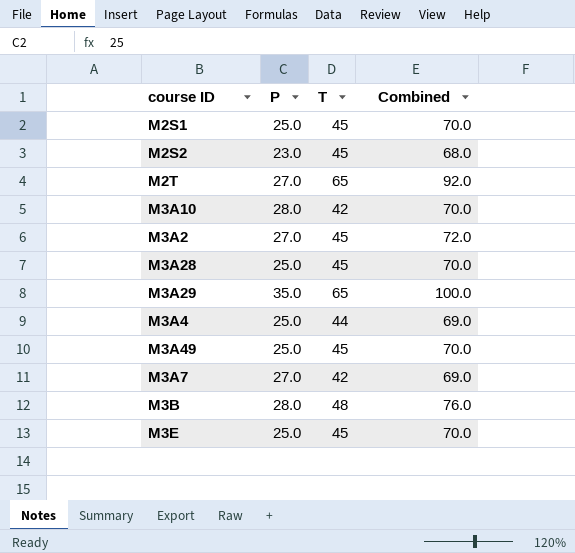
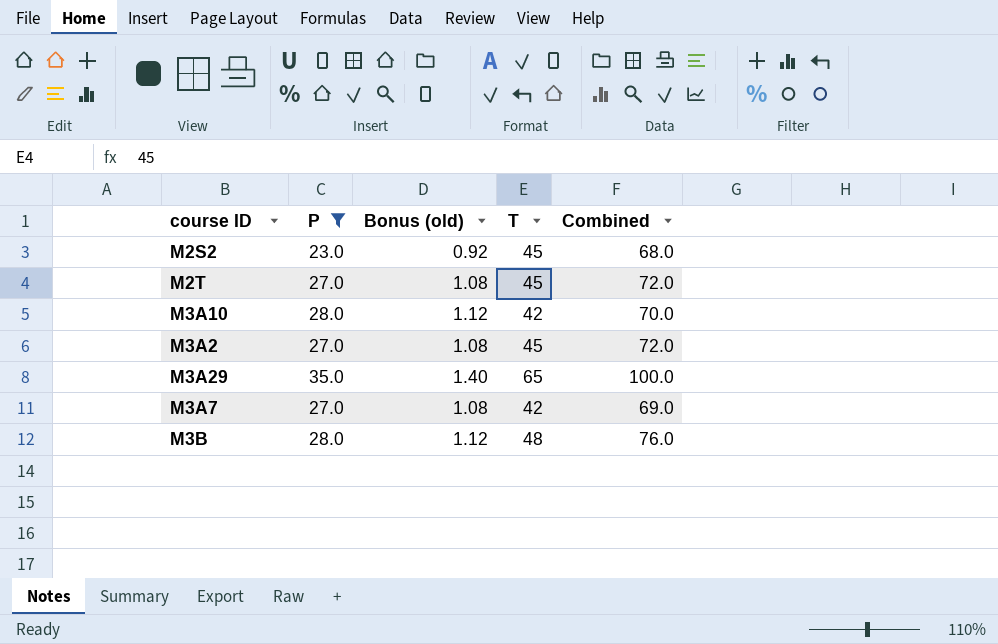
filter: none -> P != 25.0
column Bonus (old) | formula: none -> [P] * 0.04
M2T | T: 65 -> 45
M2T | Combined: 92.0 -> 72.0

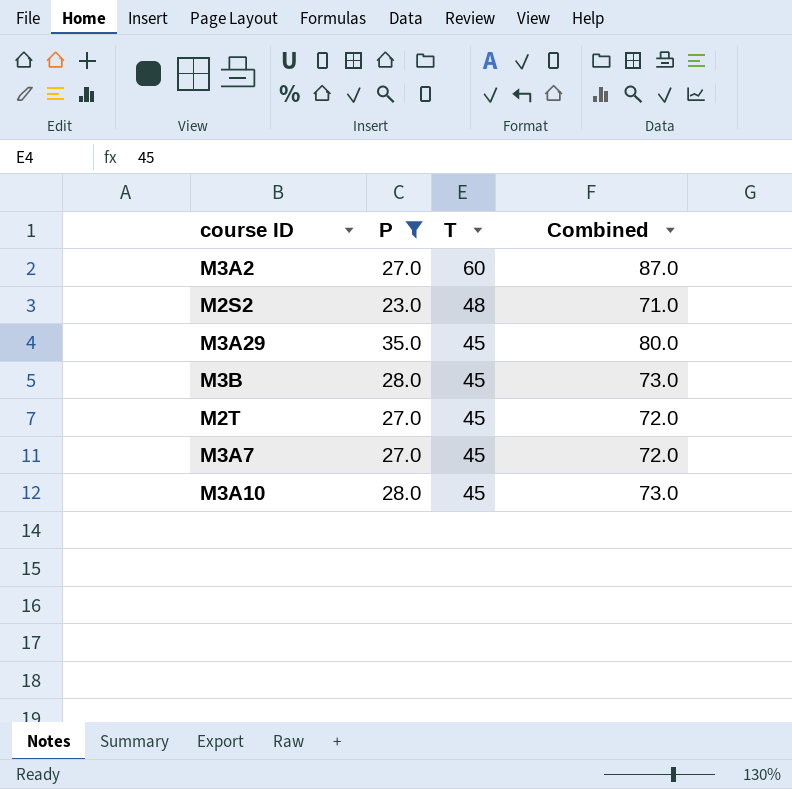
row order: none -> T descending
column Bonus (old) | formula: [P] * 0.04 -> none
M3A2 | T: 45 -> 60
M3A2 | Combined: 72.0 -> 87.0
M2S2 | T: 45 -> 48
M2S2 | Combined: 68.0 -> 71.0
M3A29 | T: 65 -> 45
M3A29 | Combined: 100.0 -> 80.0
M3B | T: 48 -> 45
M3B | Combined: 76.0 -> 73.0
M3A7 | T: 42 -> 45
M3A7 | Combined: 69.0 -> 72.0
M3A10 | T: 42 -> 45
M3A10 | Combined: 70.0 -> 73.0

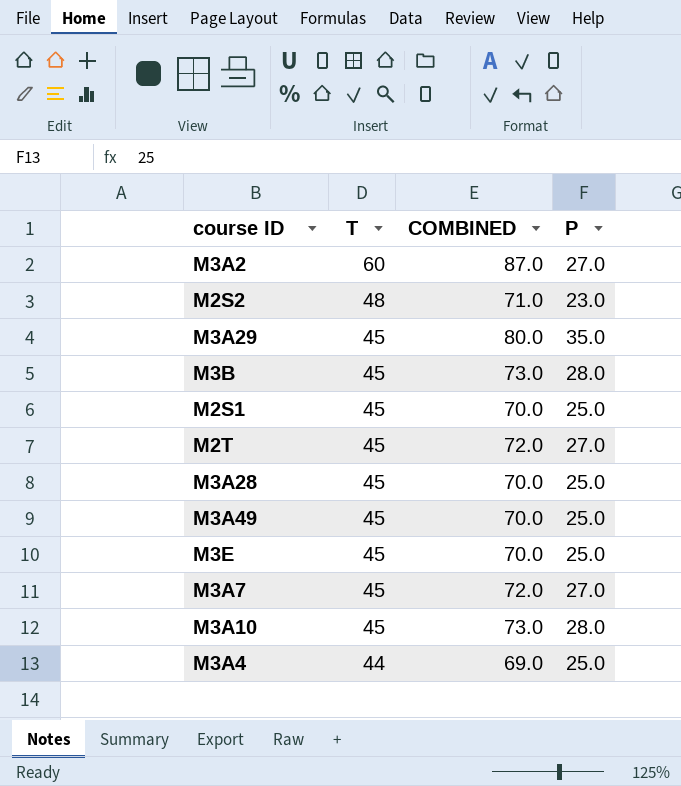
filter: P != 25.0 -> none
column name: Combined -> COMBINED
column P | position: 2 -> 4

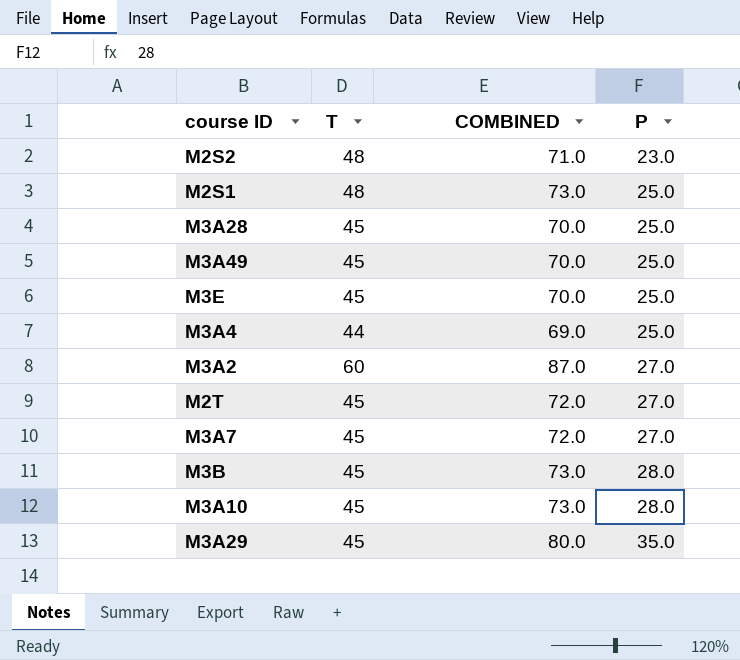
row order: T descending -> P ascending
M2S1 | T: 45 -> 48
M2S1 | COMBINED: 70.0 -> 73.0

